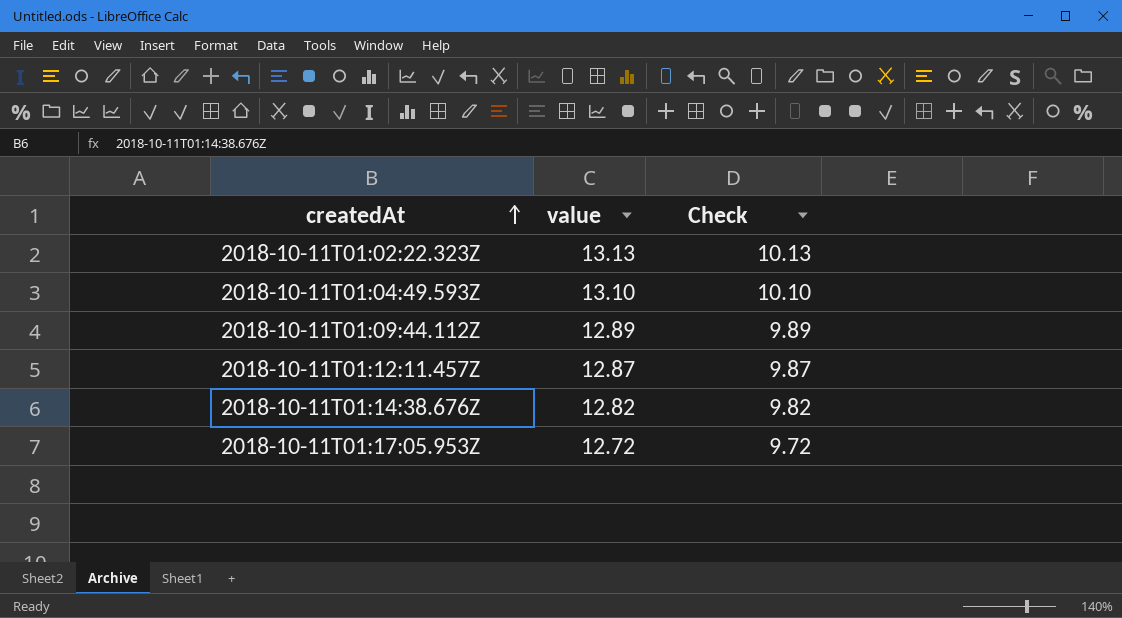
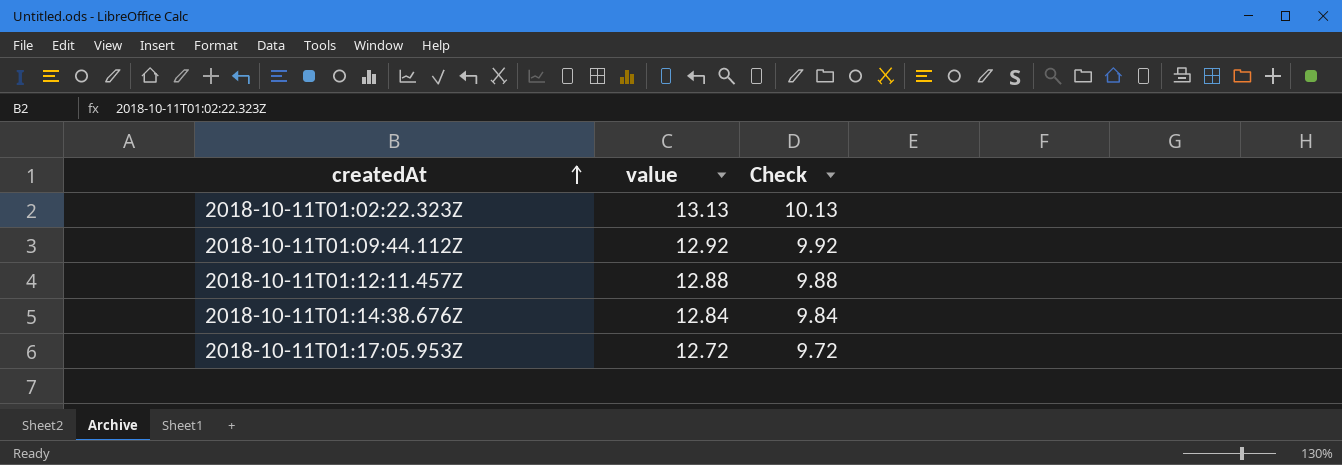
row 2018-10-11T01:04:49.593Z: 13.10 | 10.10 -> none
2018-10-11T01:09:44.112Z | value: 12.89 -> 12.92
2018-10-11T01:09:44.112Z | Check: 9.89 -> 9.92
2018-10-11T01:12:11.457Z | value: 12.87 -> 12.88
2018-10-11T01:12:11.457Z | Check: 9.87 -> 9.88
2018-10-11T01:14:38.676Z | value: 12.82 -> 12.84
2018-10-11T01:14:38.676Z | Check: 9.82 -> 9.84

